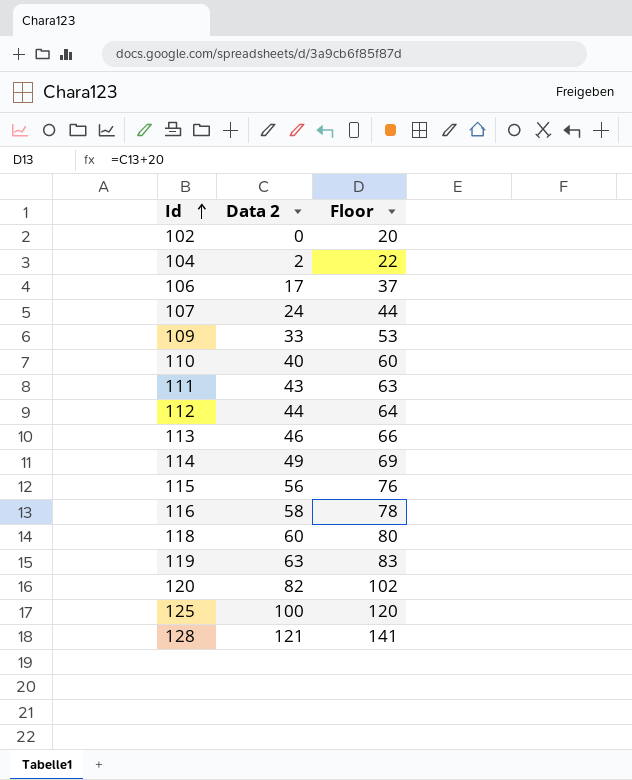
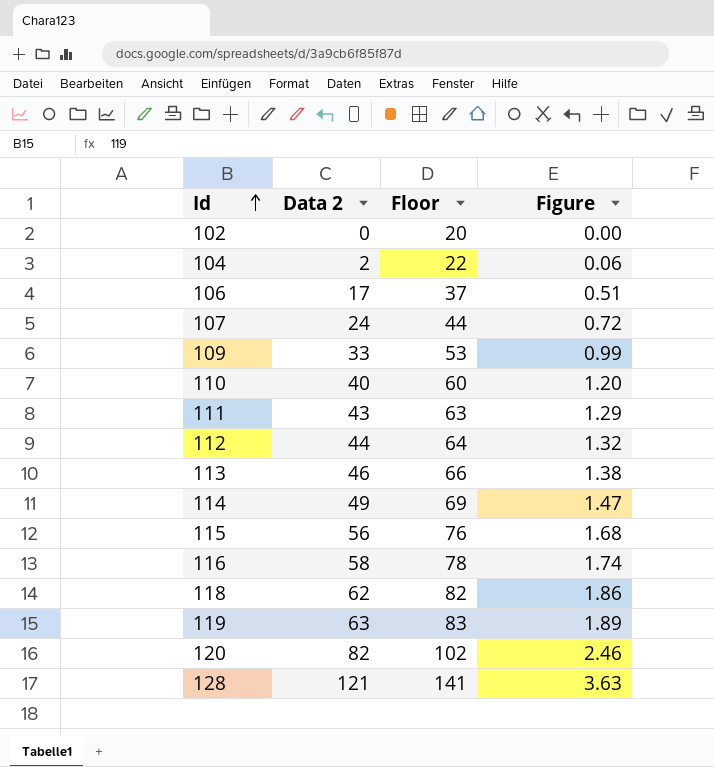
column Figure | formula: none -> [Data 2] * 0.03
row 125: 100 | 120 -> none
118 | Data 2: 60 -> 62
118 | Floor: 80 -> 82

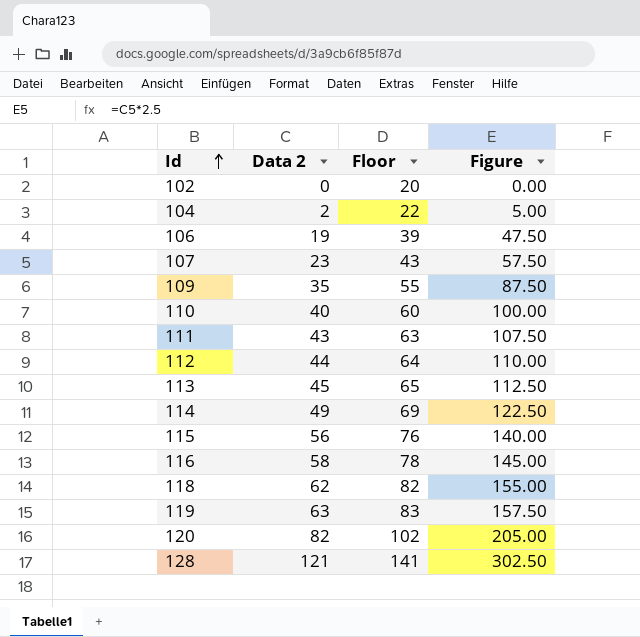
column Figure | formula: [Data 2] * 0.03 -> [Data 2] * 2.5
106 | Data 2: 17 -> 19
106 | Floor: 37 -> 39
107 | Data 2: 24 -> 23
107 | Floor: 44 -> 43
109 | Data 2: 33 -> 35
109 | Floor: 53 -> 55
113 | Data 2: 46 -> 45
113 | Floor: 66 -> 65

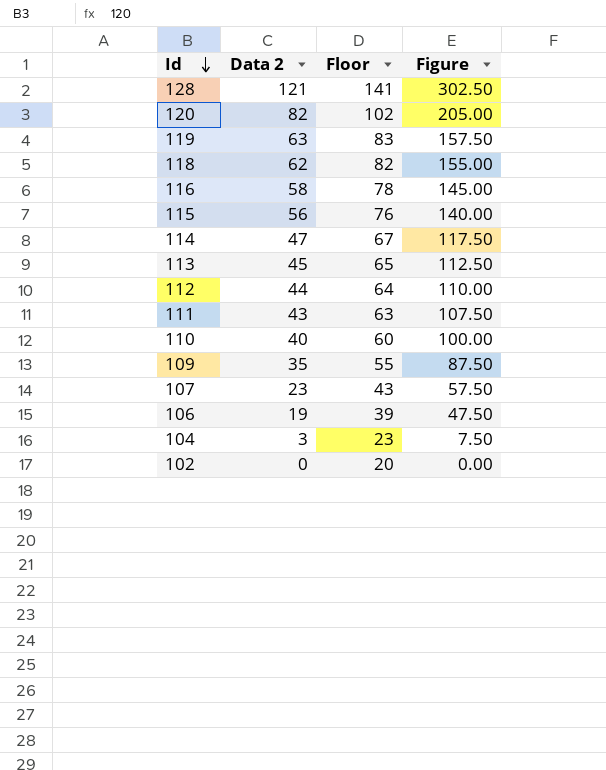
row order: Id ascending -> Id descending
114 | Data 2: 49 -> 47
114 | Floor: 69 -> 67
114 | Figure: 122.50 -> 117.50
104 | Data 2: 2 -> 3
104 | Floor: 22 -> 23
104 | Figure: 5.00 -> 7.50

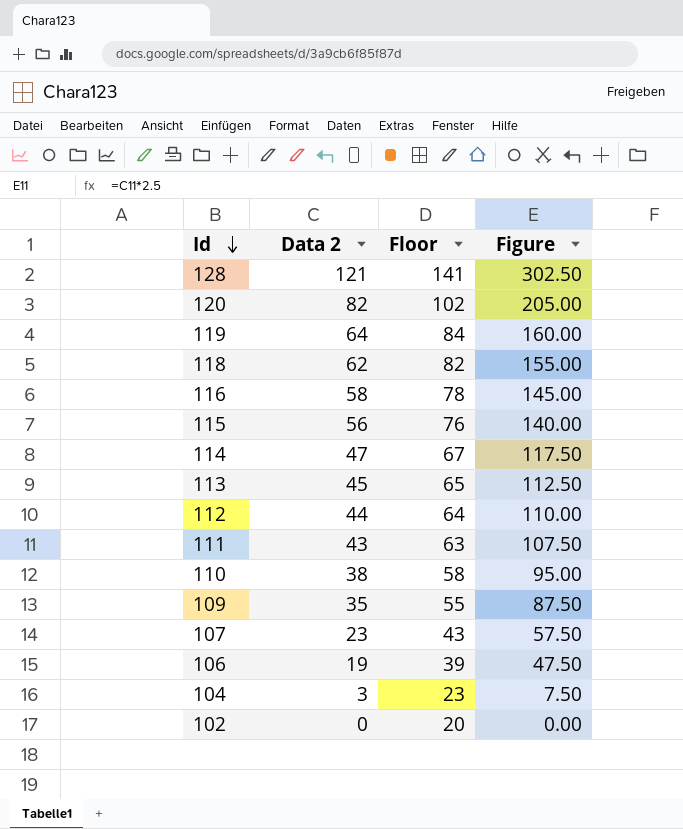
119 | Data 2: 63 -> 64
119 | Floor: 83 -> 84
119 | Figure: 157.50 -> 160.00
110 | Data 2: 40 -> 38
110 | Floor: 60 -> 58
110 | Figure: 100.00 -> 95.00

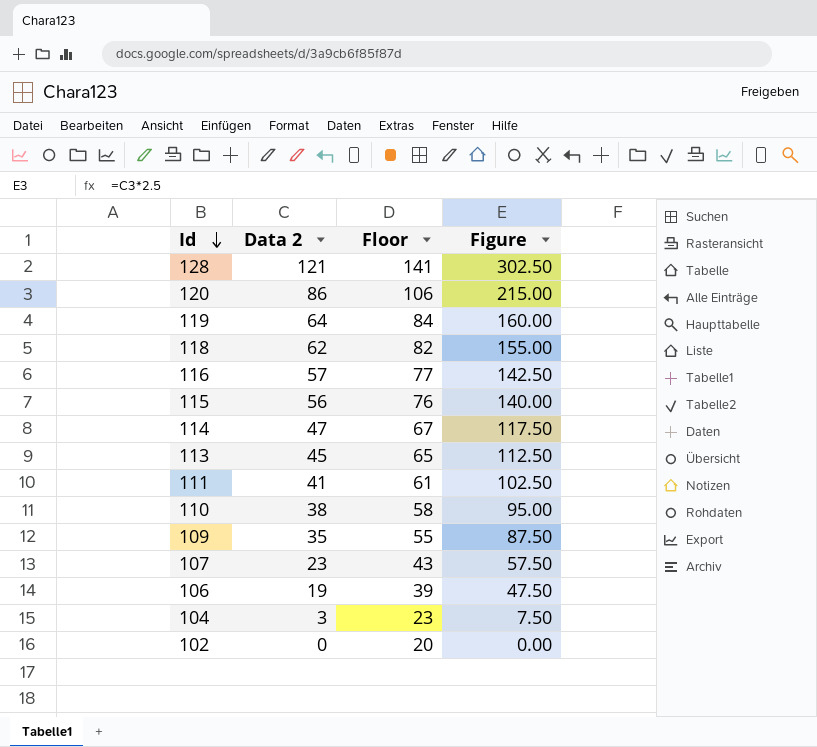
row 112: 44 | 64 | 110.00 -> none
120 | Data 2: 82 -> 86
120 | Floor: 102 -> 106
120 | Figure: 205.00 -> 215.00
116 | Data 2: 58 -> 57
116 | Floor: 78 -> 77
116 | Figure: 145.00 -> 142.50
111 | Data 2: 43 -> 41
111 | Floor: 63 -> 61
111 | Figure: 107.50 -> 102.50

